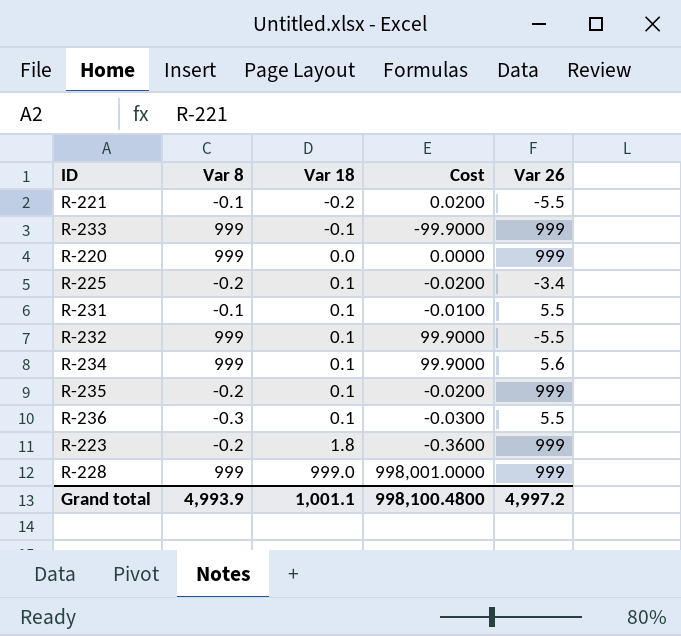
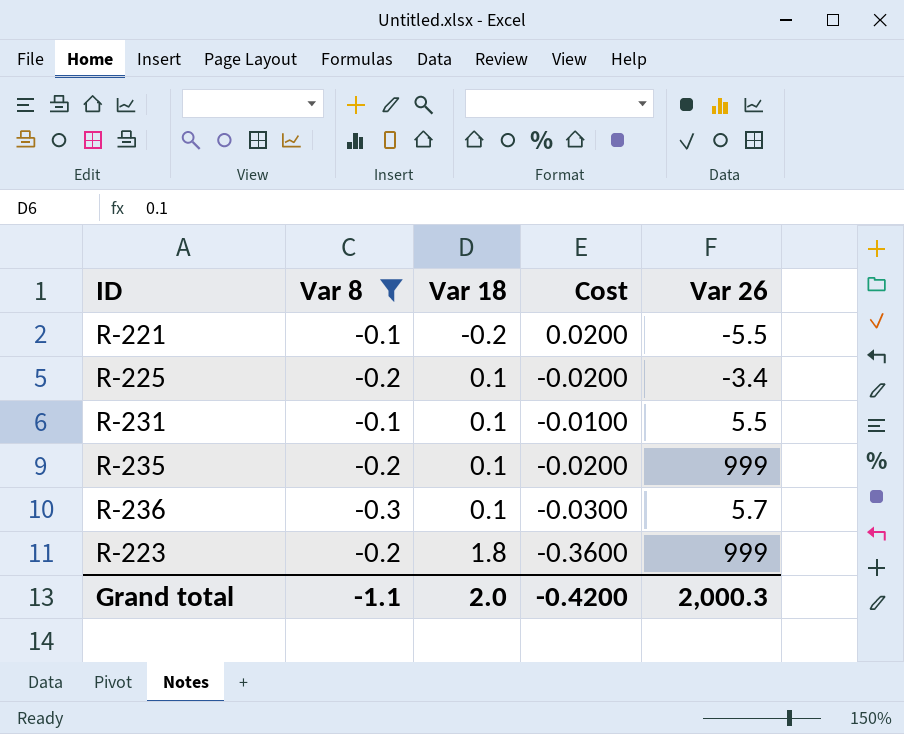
filter: none -> Var 8 != 999
R-236 | Var 26: 5.5 -> 5.7
Grand total | Var 8: 4,993.9 -> -1.1
Grand total | Var 18: 1,001.1 -> 2.0
Grand total | Cost: 998,100.4800 -> -0.4200
Grand total | Var 26: 4,997.2 -> 2,000.3

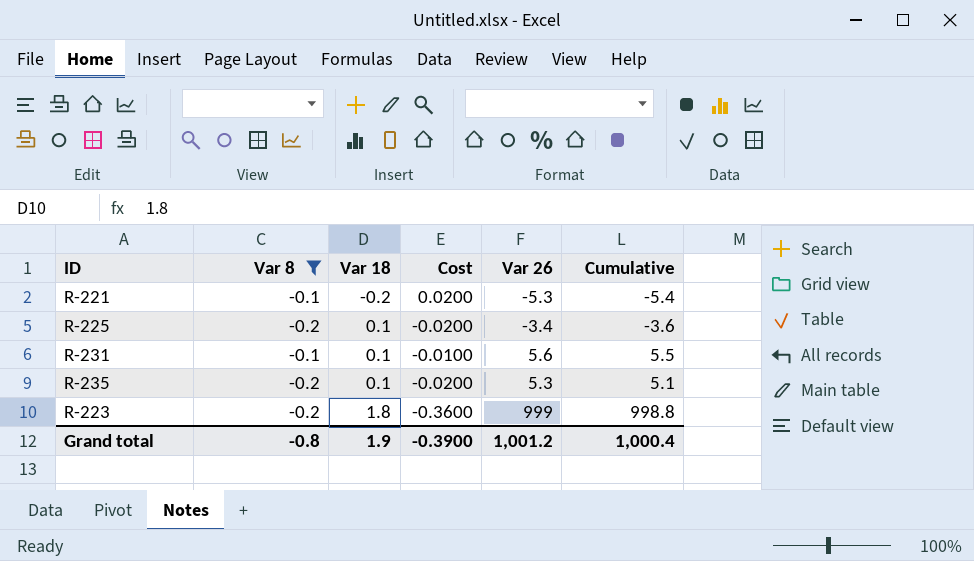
column Cumulative | formula: none -> [Var 8] + [Var 26]
row R-236: -0.3 | 0.1 | -0.0300 | 5.7 -> none
R-221 | Var 26: -5.5 -> -5.3
R-231 | Var 26: 5.5 -> 5.6
R-235 | Var 26: 999 -> 5.3
Grand total | Var 8: -1.1 -> -0.8
Grand total | Var 18: 2.0 -> 1.9
Grand total | Cost: -0.4200 -> -0.3900
Grand total | Var 26: 2,000.3 -> 1,001.2

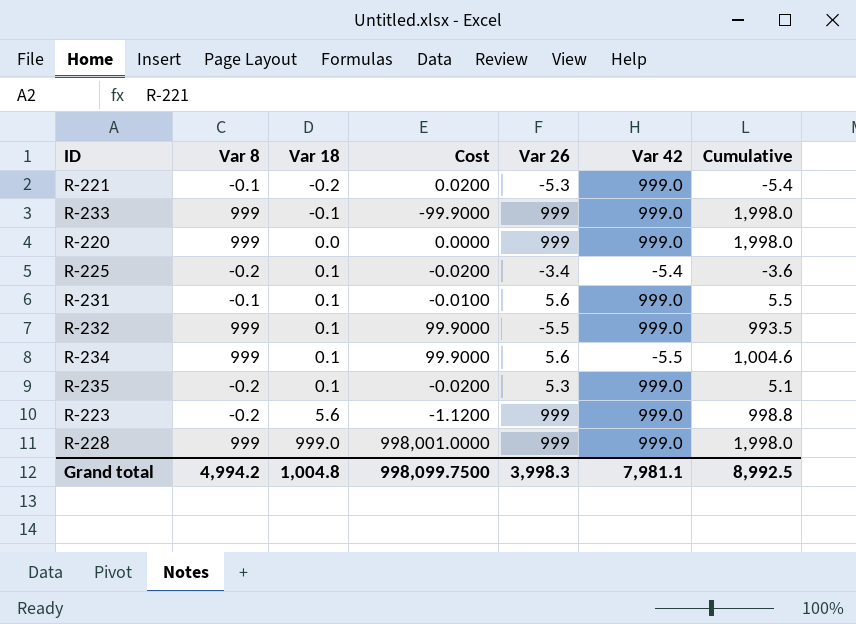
filter: Var 8 != 999 -> none
column Var 42 | position: none -> 6
R-223 | Var 18: 1.8 -> 5.6
R-223 | Cost: -0.3600 -> -1.1200
Grand total | Var 8: -0.8 -> 4,994.2
Grand total | Var 18: 1.9 -> 1,004.8
Grand total | Cost: -0.3900 -> 998,099.7500
Grand total | Var 26: 1,001.2 -> 3,998.3
Grand total | Cumulative: 1,000.4 -> 8,992.5

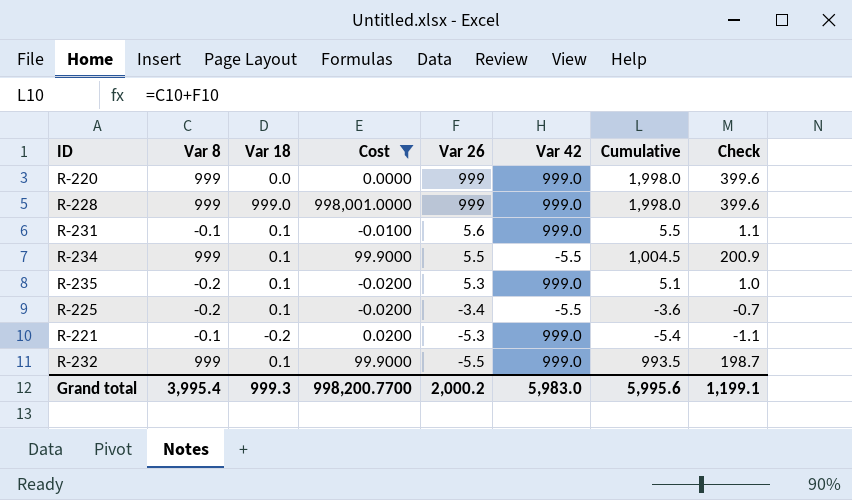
filter: none -> Cost >= -0.0200
row order: Var 18 ascending -> Var 26 descending
column Check | formula: none -> [Cumulative] * 0.2
R-234 | Var 26: 5.6 -> 5.5
R-234 | Cumulative: 1,004.6 -> 1,004.5
R-225 | Var 42: -5.4 -> -5.5
Grand total | Var 8: 4,994.2 -> 3,995.4
Grand total | Var 18: 1,004.8 -> 999.3
Grand total | Cost: 998,099.7500 -> 998,200.7700
Grand total | Var 26: 3,998.3 -> 2,000.2
Grand total | Var 42: 7,981.1 -> 5,983.0
Grand total | Cumulative: 8,992.5 -> 5,995.6

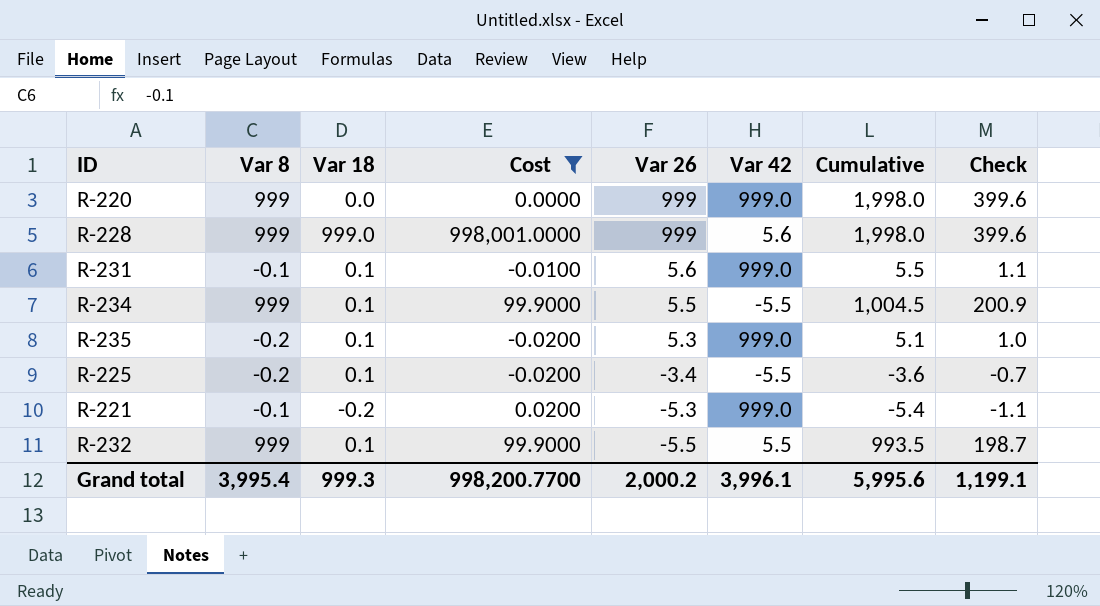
R-228 | Var 42: 999.0 -> 5.6
R-232 | Var 42: 999.0 -> 5.5
Grand total | Var 42: 5,983.0 -> 3,996.1

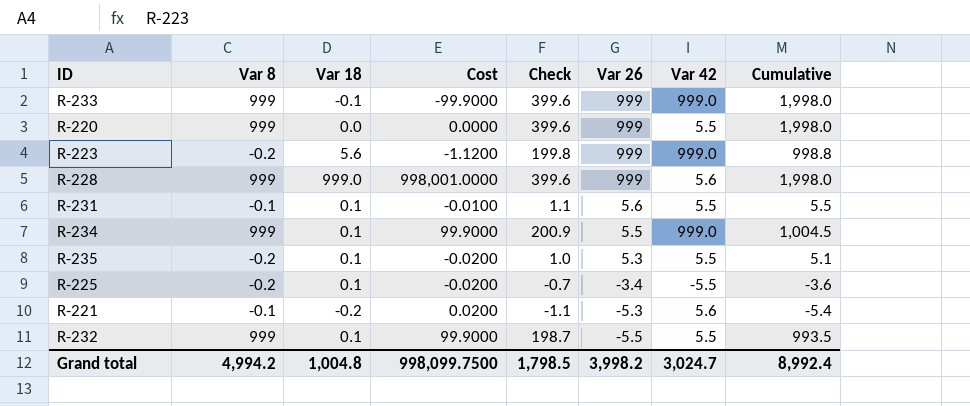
filter: Cost >= -0.0200 -> none
column Check | position: 8 -> 5
R-220 | Var 42: 999.0 -> 5.5
R-231 | Var 42: 999.0 -> 5.5
R-234 | Var 42: -5.5 -> 999.0
R-235 | Var 42: 999.0 -> 5.5
R-221 | Var 42: 999.0 -> 5.6
Grand total | Var 8: 3,995.4 -> 4,994.2
Grand total | Var 18: 999.3 -> 1,004.8
Grand total | Cost: 998,200.7700 -> 998,099.7500
Grand total | Check: 1,199.1 -> 1,798.5
Grand total | Var 26: 2,000.2 -> 3,998.2
Grand total | Var 42: 3,996.1 -> 3,024.7
Grand total | Cumulative: 5,995.6 -> 8,992.4

